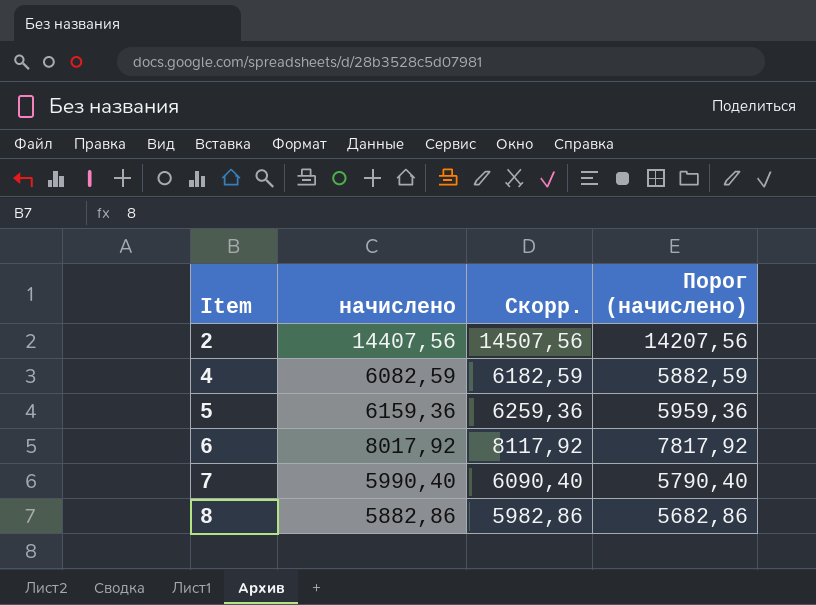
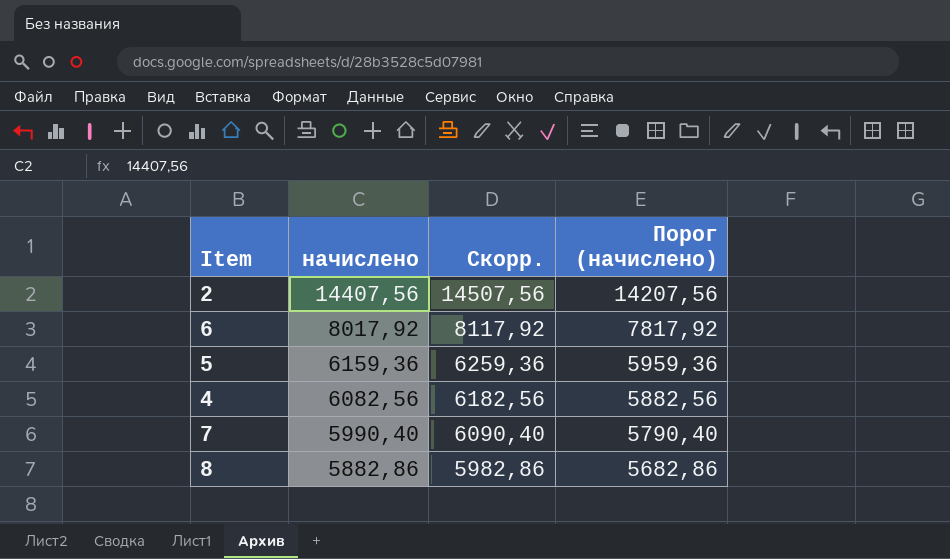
row order: Item ascending -> начислено descending
4 | начислено: 6082,59 -> 6082,56
4 | Скорр.: 6182,59 -> 6182,56
4 | Порог (начислено): 5882,59 -> 5882,56

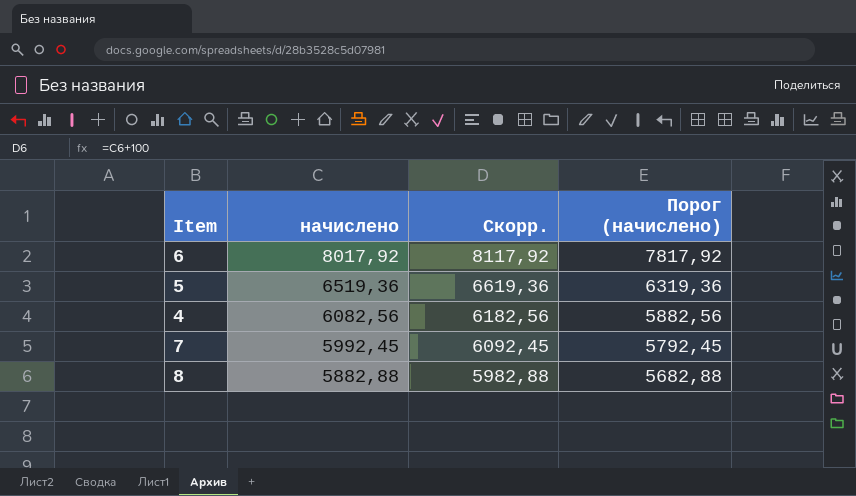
row 2: 14407,56 | 14507,56 | 14207,56 -> none
5 | начислено: 6159,36 -> 6519,36
5 | Скорр.: 6259,36 -> 6619,36
5 | Порог (начислено): 5959,36 -> 6319,36
7 | начислено: 5990,40 -> 5992,45
7 | Скорр.: 6090,40 -> 6092,45
7 | Порог (начислено): 5790,40 -> 5792,45
8 | начислено: 5882,86 -> 5882,88
8 | Скорр.: 5982,86 -> 5982,88
8 | Порог (начислено): 5682,86 -> 5682,88

